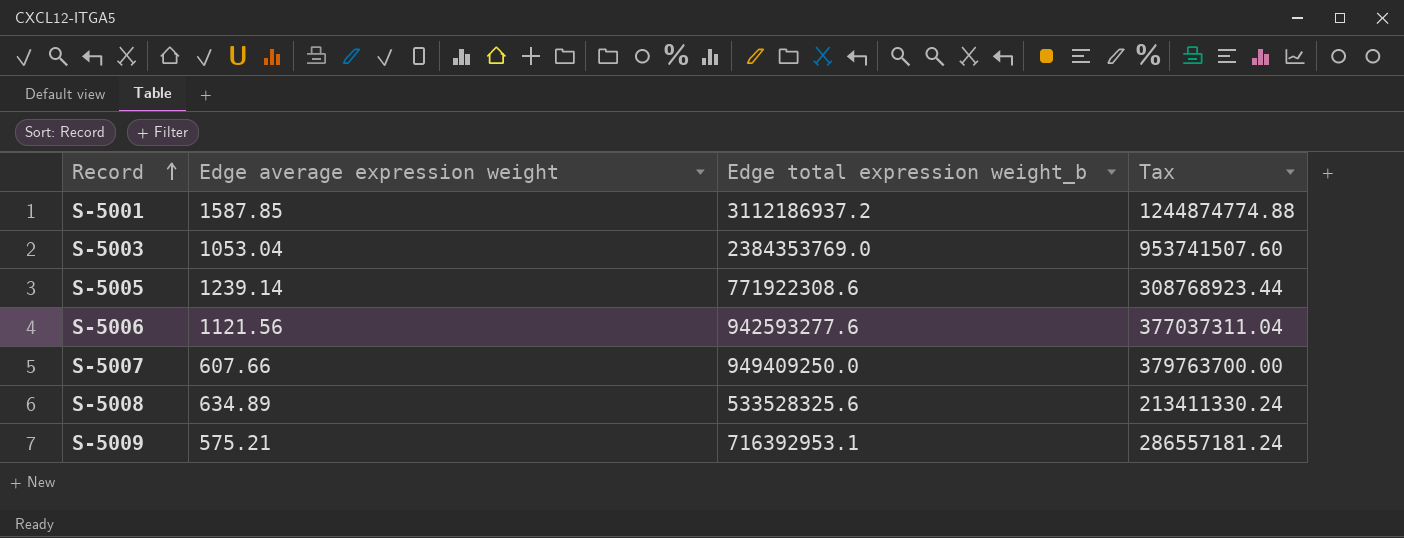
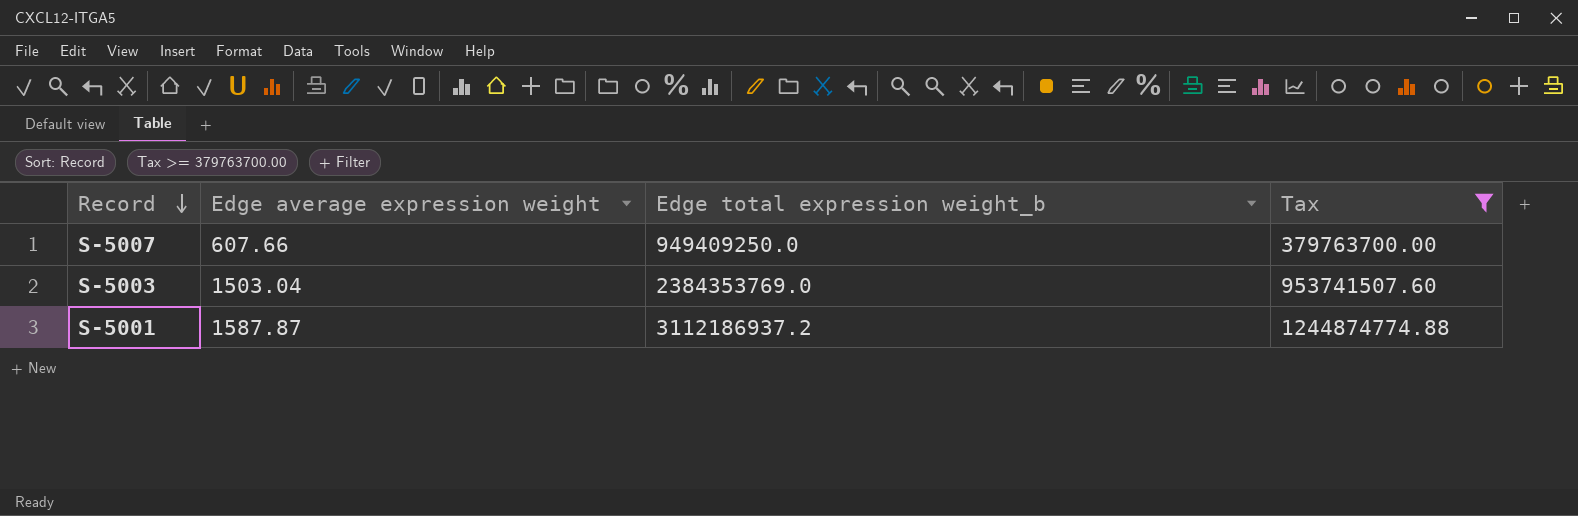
filter: none -> Tax >= 379763700.00
row order: Record ascending -> Record descending
S-5003 | Edge average expression weight: 1053.04 -> 1503.04
S-5001 | Edge average expression weight: 1587.85 -> 1587.87

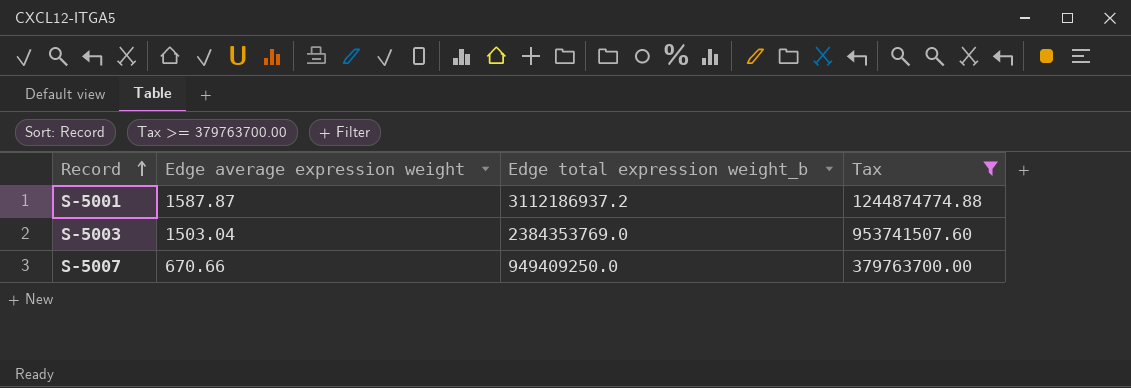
row order: Record descending -> Record ascending
S-5007 | Edge average expression weight: 607.66 -> 670.66

